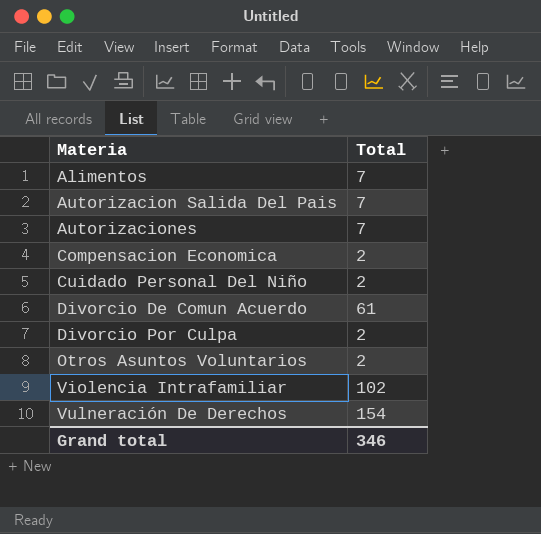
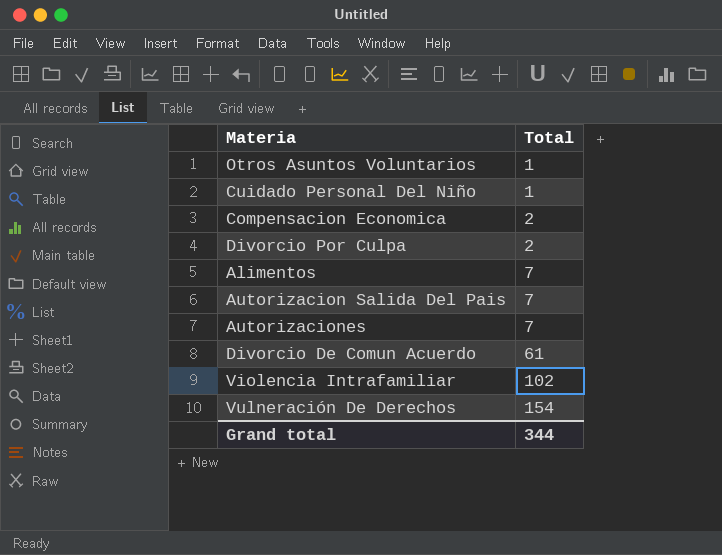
row order: Materia ascending -> Total ascending
Otros Asuntos Voluntarios | Total: 2 -> 1
Cuidado Personal Del Niño | Total: 2 -> 1
Grand total | Total: 346 -> 344

